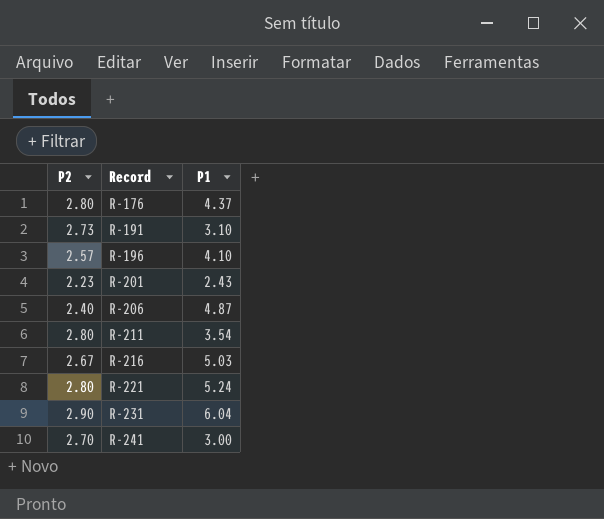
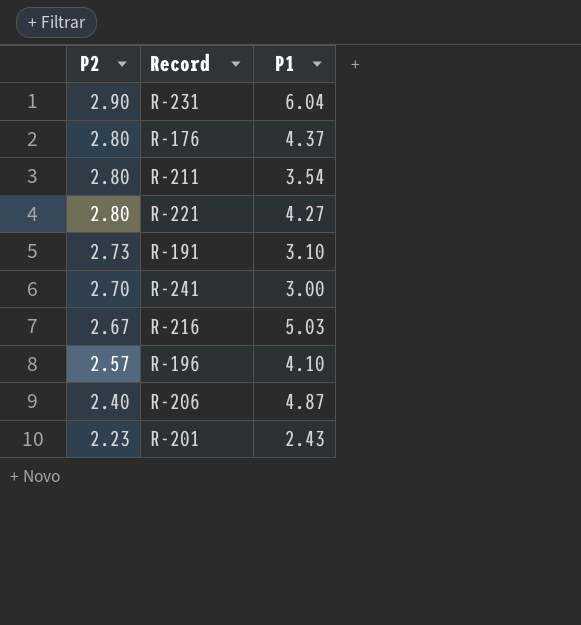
row order: Record ascending -> P2 descending
R-221 | P1: 5.24 -> 4.27

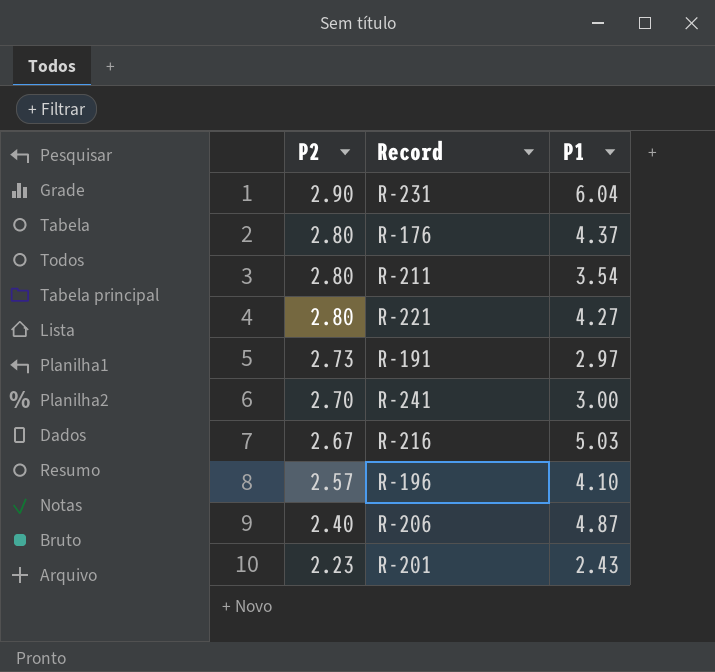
R-191 | P1: 3.10 -> 2.97

